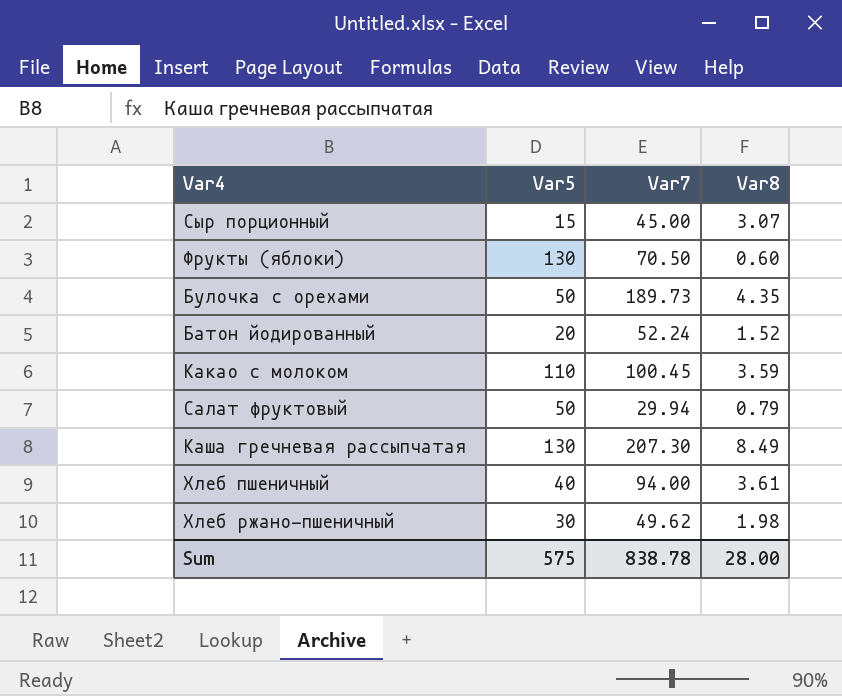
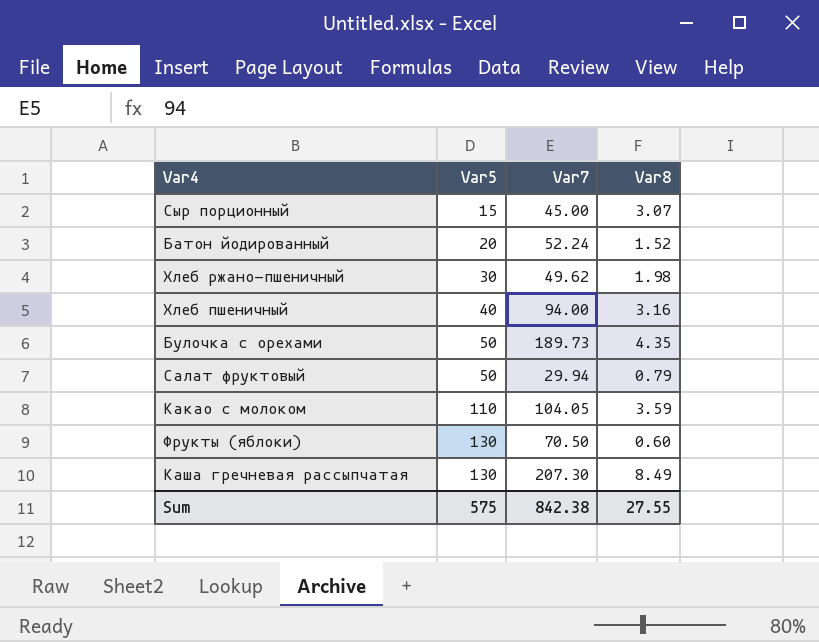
row order: none -> Var5 ascending
Хлеб пшеничный | Var8: 3.61 -> 3.16
Какао с молоком | Var7: 100.45 -> 104.05
Sum | Var7: 838.78 -> 842.38
Sum | Var8: 28.00 -> 27.55

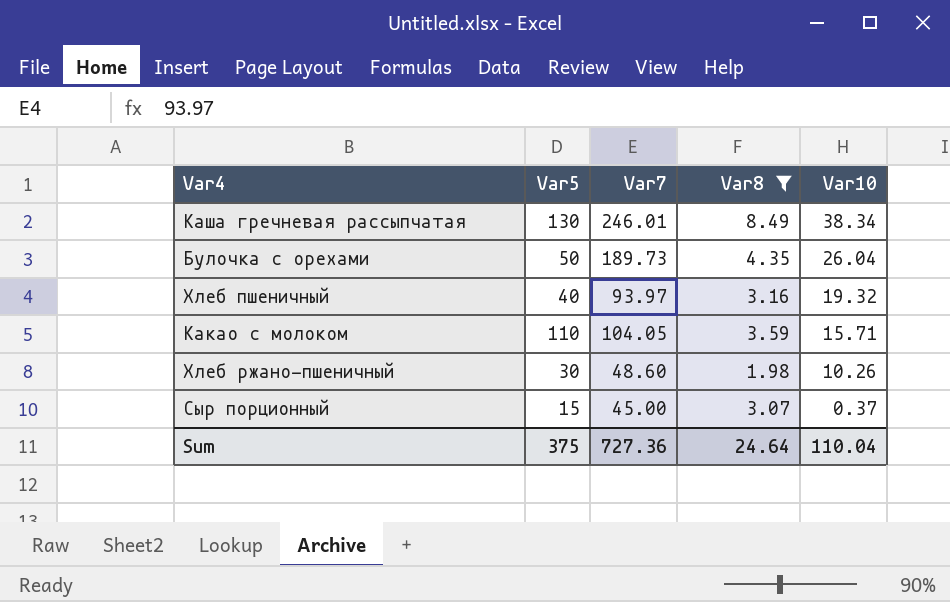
filter: none -> Var8 >= 1.98
row order: Var5 ascending -> Var10 descending
column Var10 | position: none -> 5
Каша гречневая рассыпчатая | Var7: 207.30 -> 246.01
Хлеб пшеничный | Var7: 94.00 -> 93.97
Хлеб ржано-пшеничный | Var7: 49.62 -> 48.60
Sum | Var5: 575 -> 375
Sum | Var7: 842.38 -> 727.36
Sum | Var8: 27.55 -> 24.64

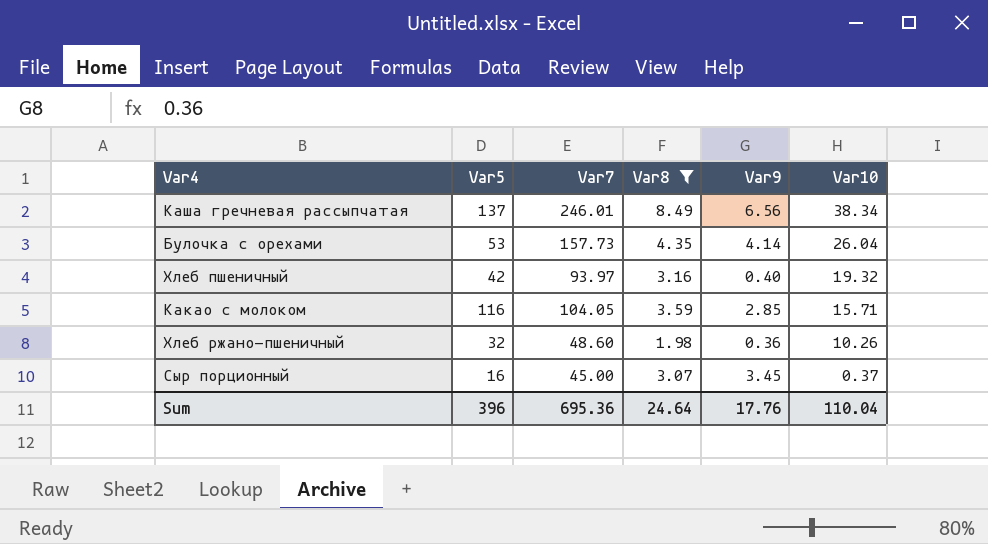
column Var9 | position: none -> 5
Каша гречневая рассыпчатая | Var5: 130 -> 137
Булочка с орехами | Var5: 50 -> 53
Булочка с орехами | Var7: 189.73 -> 157.73
Хлеб пшеничный | Var5: 40 -> 42
Какао с молоком | Var5: 110 -> 116
Хлеб ржано-пшеничный | Var5: 30 -> 32
Сыр порционный | Var5: 15 -> 16
Sum | Var5: 375 -> 396
Sum | Var7: 727.36 -> 695.36

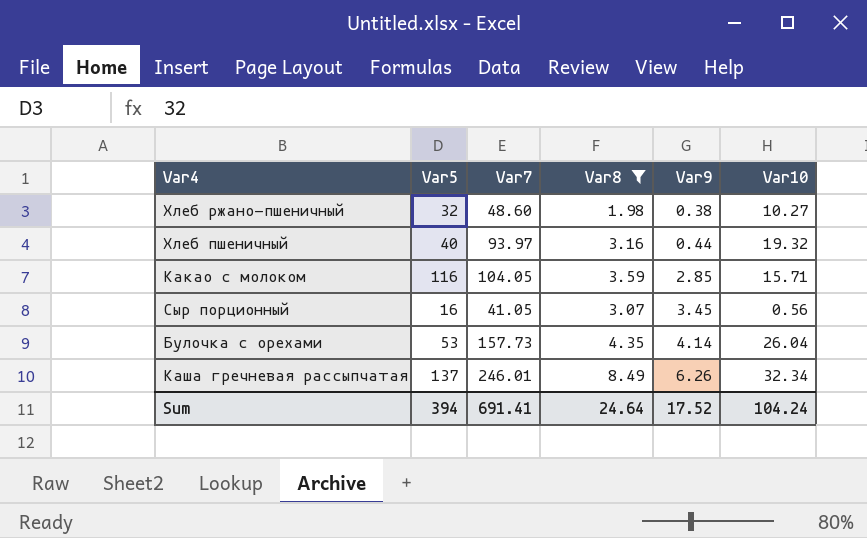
row order: Var10 descending -> Var9 ascending
Хлеб ржано-пшеничный | Var9: 0.36 -> 0.38
Хлеб ржано-пшеничный | Var10: 10.26 -> 10.27
Хлеб пшеничный | Var5: 42 -> 40
Хлеб пшеничный | Var9: 0.40 -> 0.44
Сыр порционный | Var7: 45.00 -> 41.05
Сыр порционный | Var10: 0.37 -> 0.56
Каша гречневая рассыпчатая | Var9: 6.56 -> 6.26
Каша гречневая рассыпчатая | Var10: 38.34 -> 32.34
Sum | Var5: 396 -> 394
Sum | Var7: 695.36 -> 691.41
Sum | Var9: 17.76 -> 17.52
Sum | Var10: 110.04 -> 104.24

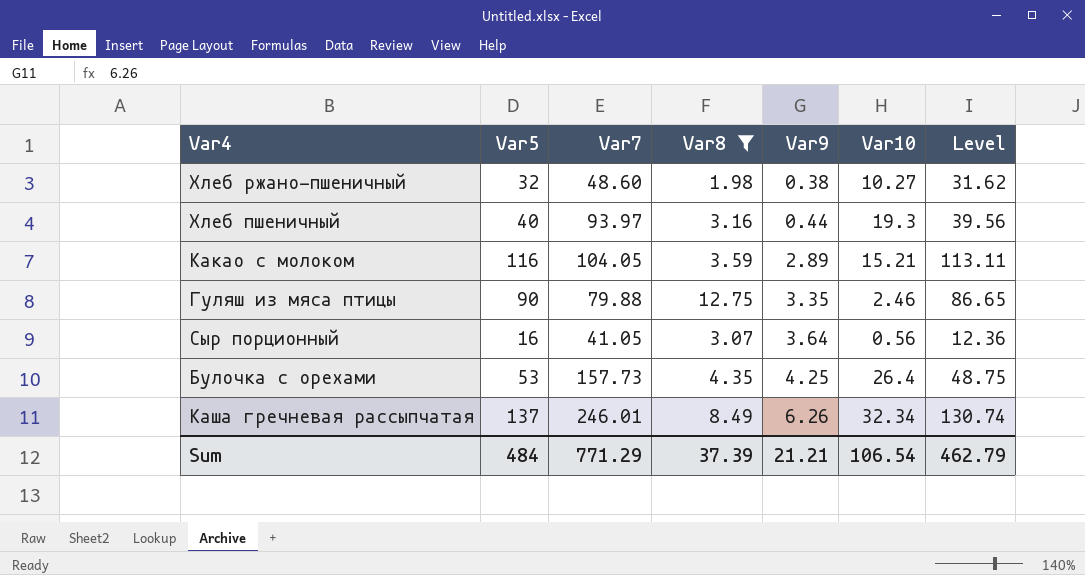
column Level | formula: none -> [Var5] - [Var9]
Хлеб пшеничный | Var10: 19.32 -> 19.3
Какао с молоком | Var9: 2.85 -> 2.89
Какао с молоком | Var10: 15.71 -> 15.21
row Гуляш из мяса птицы: none -> 90 | 79.88 | 12.75 | 3.35 | 2.46 | 86.65
Сыр порционный | Var9: 3.45 -> 3.64
Булочка с орехами | Var9: 4.14 -> 4.25
Булочка с орехами | Var10: 26.04 -> 26.4
Sum | Var5: 394 -> 484
Sum | Var7: 691.41 -> 771.29
Sum | Var8: 24.64 -> 37.39
Sum | Var9: 17.52 -> 21.21
Sum | Var10: 104.24 -> 106.54

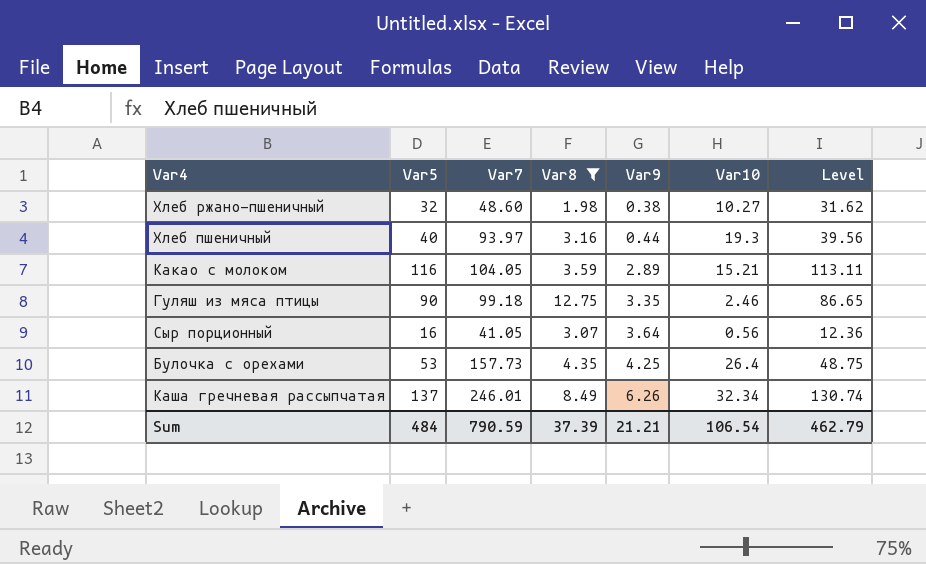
Гуляш из мяса птицы | Var7: 79.88 -> 99.18
Sum | Var7: 771.29 -> 790.59

